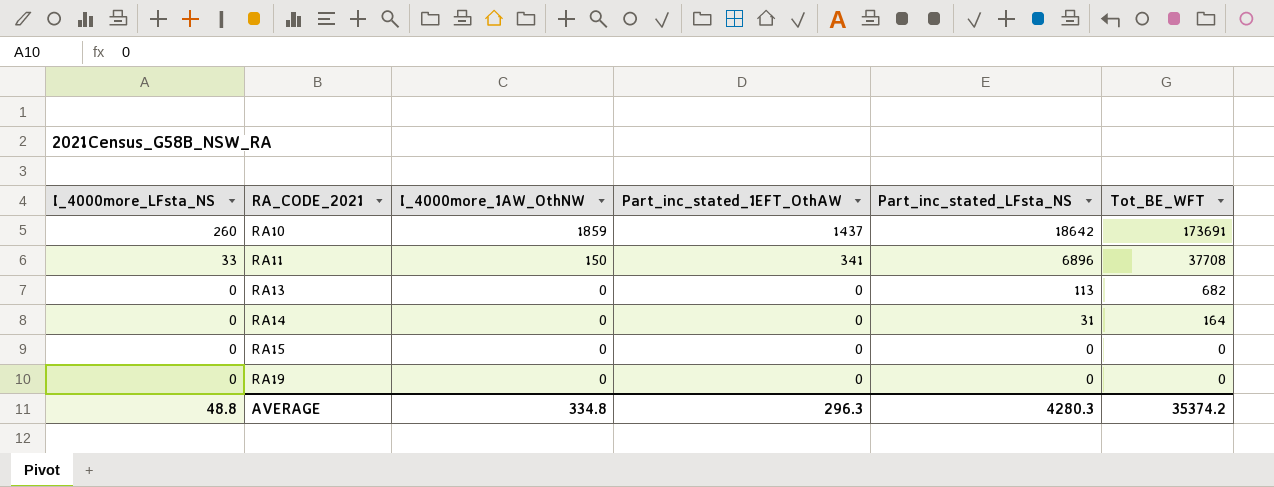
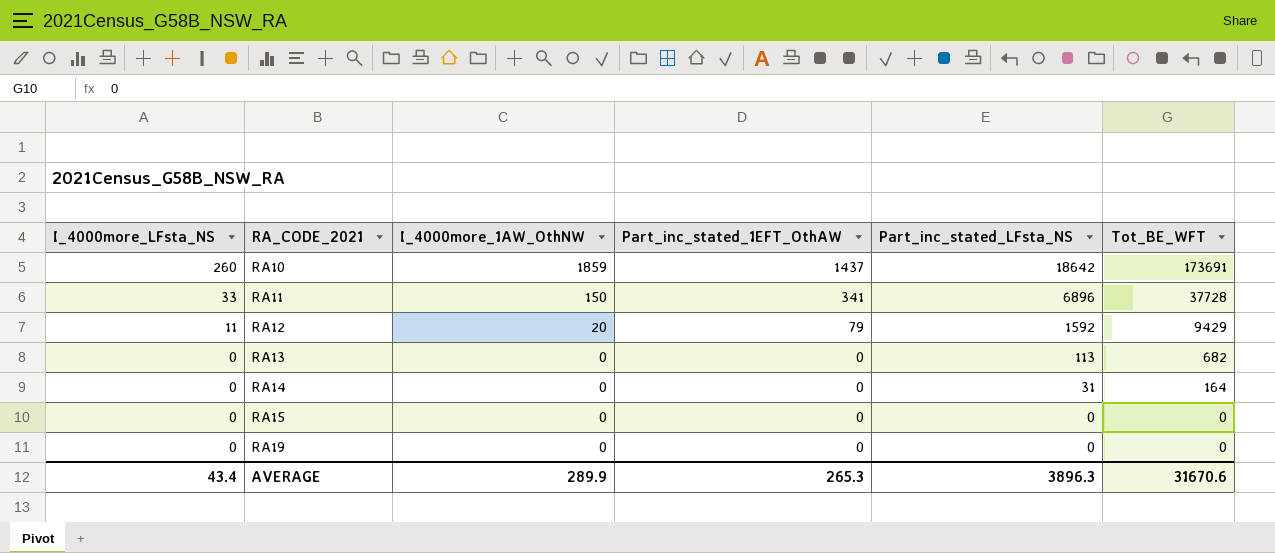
RA11 | Tot_BE_WFT: 37708 -> 37728
row RA12: none -> 11 | 20 | 79 | 1592 | 9429
AVERAGE | I_4000more_LFsta_NS: 48.8 -> 43.4
AVERAGE | I_4000more_1AW_OthNW: 334.8 -> 289.9
AVERAGE | Part_inc_stated_1EFT_OthAW: 296.3 -> 265.3
AVERAGE | Part_inc_stated_LFsta_NS: 4280.3 -> 3896.3
AVERAGE | Tot_BE_WFT: 35374.2 -> 31670.6

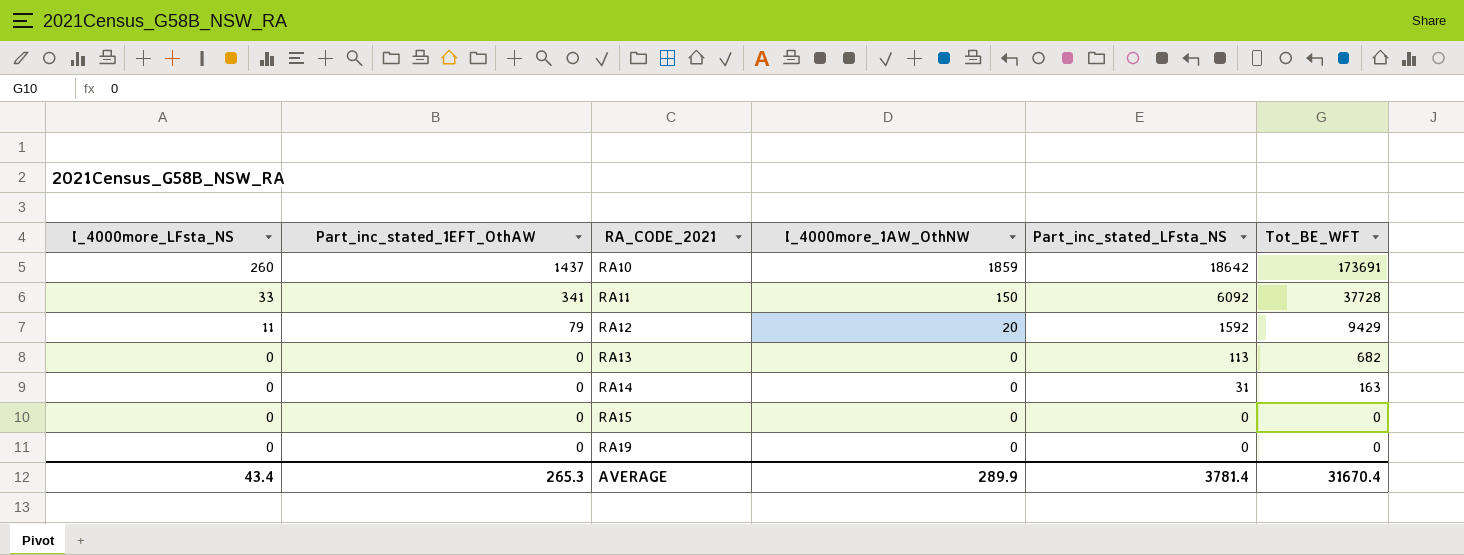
column Part_inc_stated_1EFT_OthAW | position: 4 -> 2
RA11 | Part_inc_stated_LFsta_NS: 6896 -> 6092
RA14 | Tot_BE_WFT: 164 -> 163
AVERAGE | Part_inc_stated_LFsta_NS: 3896.3 -> 3781.4
AVERAGE | Tot_BE_WFT: 31670.6 -> 31670.4

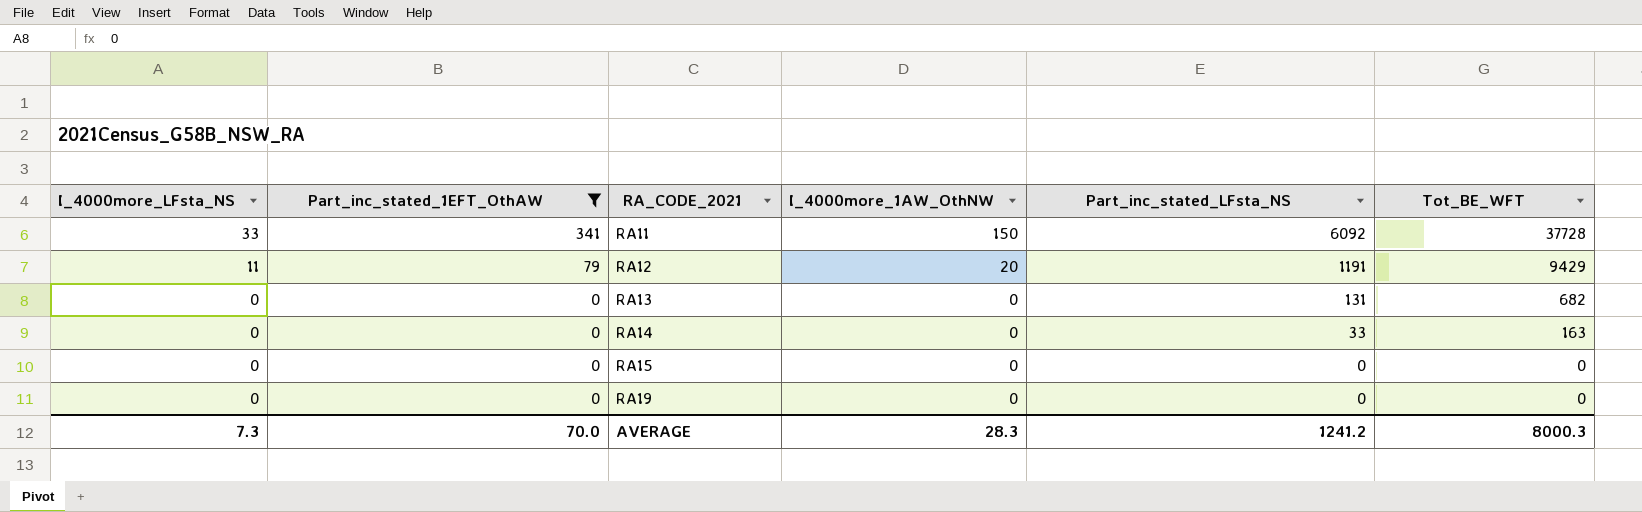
filter: none -> Part_inc_stated_1EFT_OthAW != 1437
RA12 | Part_inc_stated_LFsta_NS: 1592 -> 1191
RA13 | Part_inc_stated_LFsta_NS: 113 -> 131
RA14 | Part_inc_stated_LFsta_NS: 31 -> 33
AVERAGE | I_4000more_LFsta_NS: 43.4 -> 7.3
AVERAGE | Part_inc_stated_1EFT_OthAW: 265.3 -> 70.0
AVERAGE | I_4000more_1AW_OthNW: 289.9 -> 28.3
AVERAGE | Part_inc_stated_LFsta_NS: 3781.4 -> 1241.2
AVERAGE | Tot_BE_WFT: 31670.4 -> 8000.3

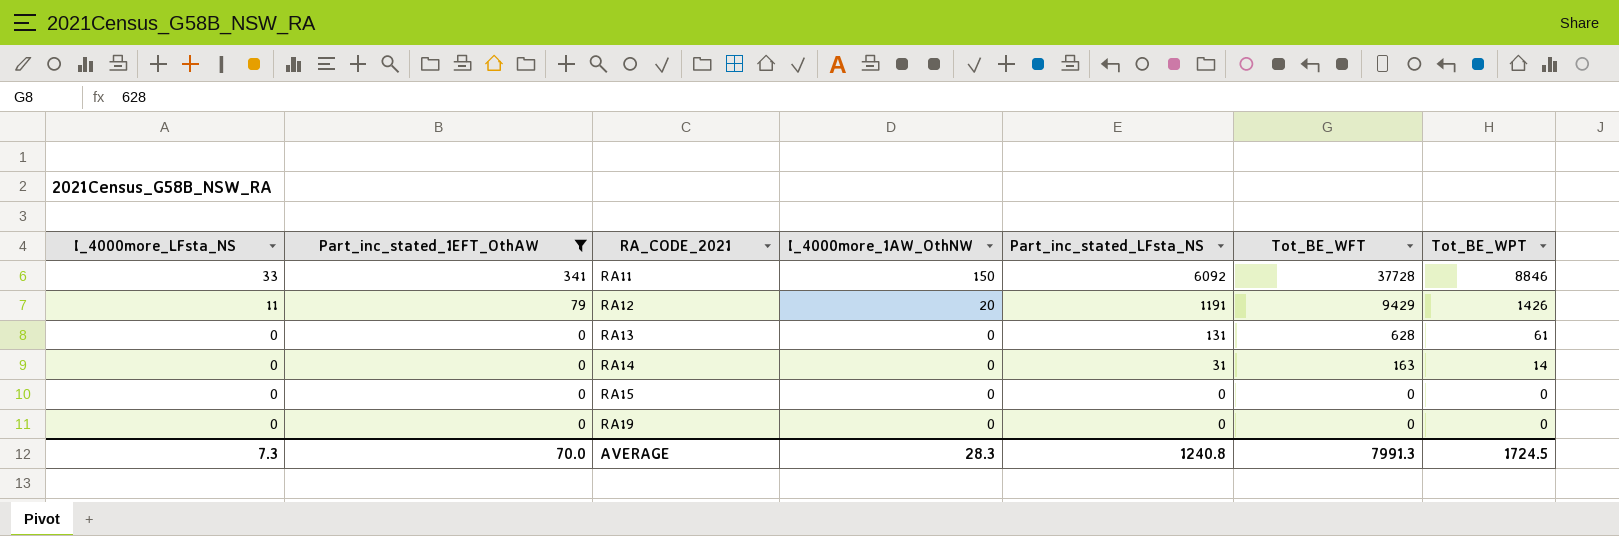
column Tot_BE_WPT | position: none -> 7
RA13 | Tot_BE_WFT: 682 -> 628
RA14 | Part_inc_stated_LFsta_NS: 33 -> 31
AVERAGE | Part_inc_stated_LFsta_NS: 1241.2 -> 1240.8
AVERAGE | Tot_BE_WFT: 8000.3 -> 7991.3

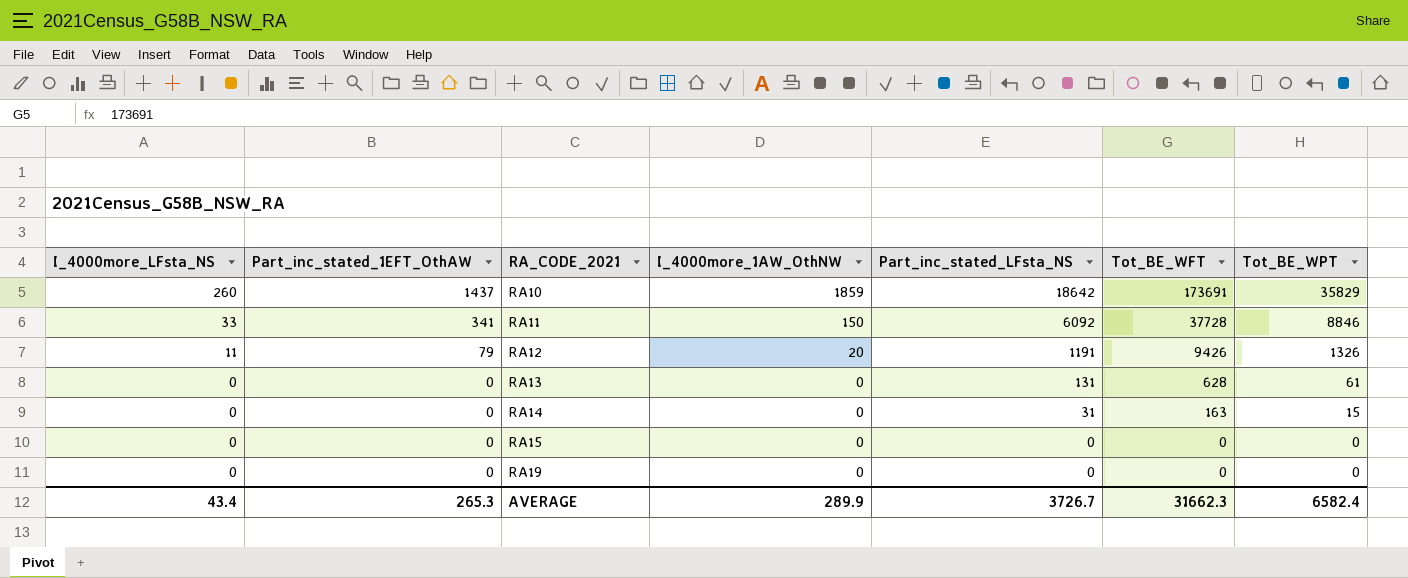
filter: Part_inc_stated_1EFT_OthAW != 1437 -> none
RA12 | Tot_BE_WFT: 9429 -> 9426
RA12 | Tot_BE_WPT: 1426 -> 1326
RA14 | Tot_BE_WPT: 14 -> 15
AVERAGE | I_4000more_LFsta_NS: 7.3 -> 43.4
AVERAGE | Part_inc_stated_1EFT_OthAW: 70.0 -> 265.3
AVERAGE | I_4000more_1AW_OthNW: 28.3 -> 289.9
AVERAGE | Part_inc_stated_LFsta_NS: 1240.8 -> 3726.7
AVERAGE | Tot_BE_WFT: 7991.3 -> 31662.3
AVERAGE | Tot_BE_WPT: 1724.5 -> 6582.4

